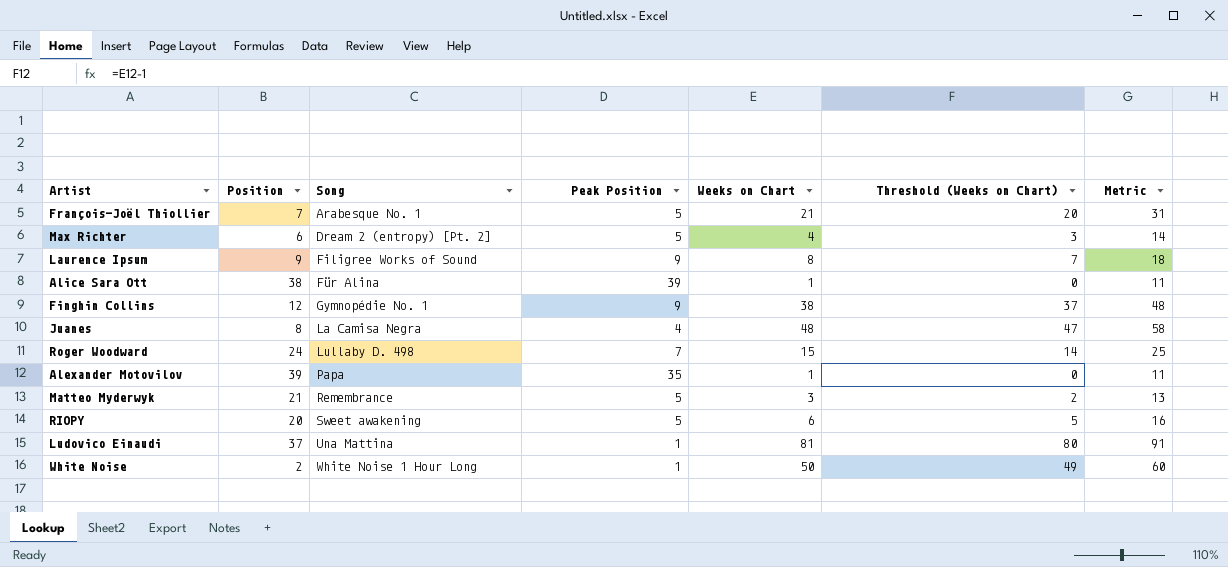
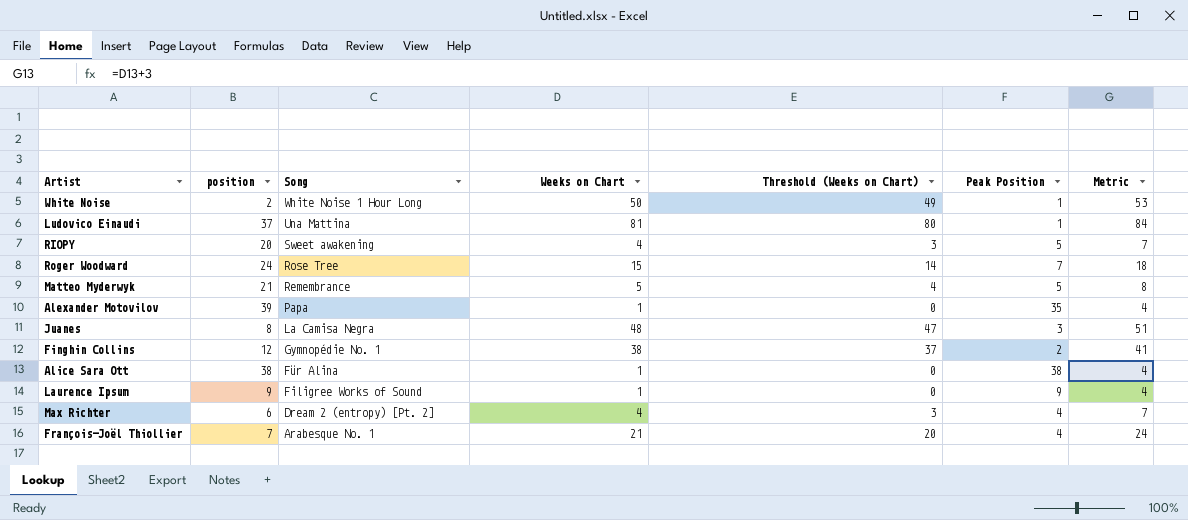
row order: Song ascending -> Song descending
column name: Position -> position
column Peak Position | position: 4 -> 6
column Metric | formula: [Weeks on Chart] + 10 -> [Weeks on Chart] + 3
RIOPY | Weeks on Chart: 6 -> 4
RIOPY | Threshold (Weeks on Chart): 5 -> 3
Roger Woodward | Song: Lullaby D. 498 -> Rose Tree
Matteo Myderwyk | Weeks on Chart: 3 -> 5
Matteo Myderwyk | Threshold (Weeks on Chart): 2 -> 4
Juanes | Peak Position: 4 -> 3
Finghin Collins | Peak Position: 9 -> 2
Alice Sara Ott | Peak Position: 39 -> 38
Laurence Ipsum | Weeks on Chart: 8 -> 1
Laurence Ipsum | Threshold (Weeks on Chart): 7 -> 0
Max Richter | Peak Position: 5 -> 4
François-Joël Thiollier | Peak Position: 5 -> 4

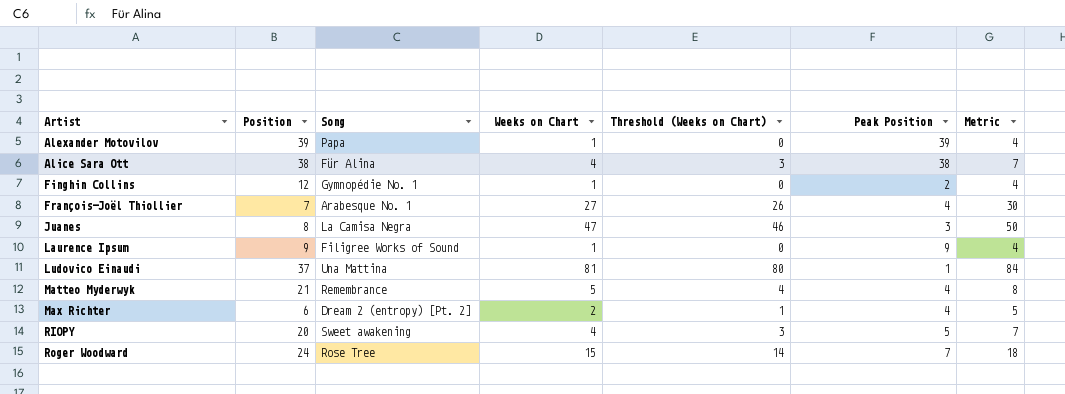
row order: Song descending -> Artist ascending
column name: position -> Position
row White Noise: 2 | White Noise 1 Hour Long | 50 | 49 | 1 | 53 -> none
Alexander Motovilov | Peak Position: 35 -> 39
Alice Sara Ott | Weeks on Chart: 1 -> 4
Alice Sara Ott | Threshold (Weeks on Chart): 0 -> 3
Alice Sara Ott | Metric: 4 -> 7
Finghin Collins | Weeks on Chart: 38 -> 1
Finghin Collins | Threshold (Weeks on Chart): 37 -> 0
Finghin Collins | Metric: 41 -> 4
François-Joël Thiollier | Weeks on Chart: 21 -> 27
François-Joël Thiollier | Threshold (Weeks on Chart): 20 -> 26
François-Joël Thiollier | Metric: 24 -> 30
Juanes | Weeks on Chart: 48 -> 47
Juanes | Threshold (Weeks on Chart): 47 -> 46
Juanes | Metric: 51 -> 50
Matteo Myderwyk | Peak Position: 5 -> 4
Max Richter | Weeks on Chart: 4 -> 2
Max Richter | Threshold (Weeks on Chart): 3 -> 1
Max Richter | Metric: 7 -> 5

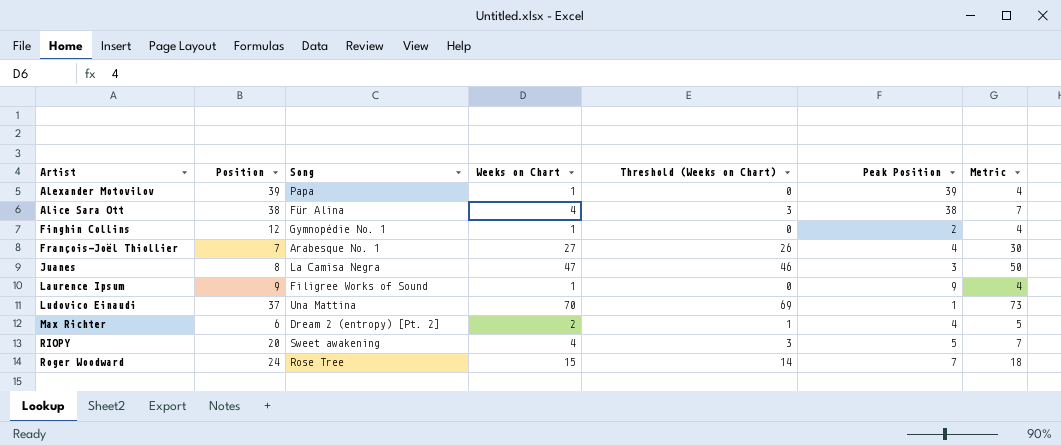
row Matteo Myderwyk: 21 | Remembrance | 5 | 4 | 4 | 8 -> none
Ludovico Einaudi | Weeks on Chart: 81 -> 70
Ludovico Einaudi | Threshold (Weeks on Chart): 80 -> 69
Ludovico Einaudi | Metric: 84 -> 73

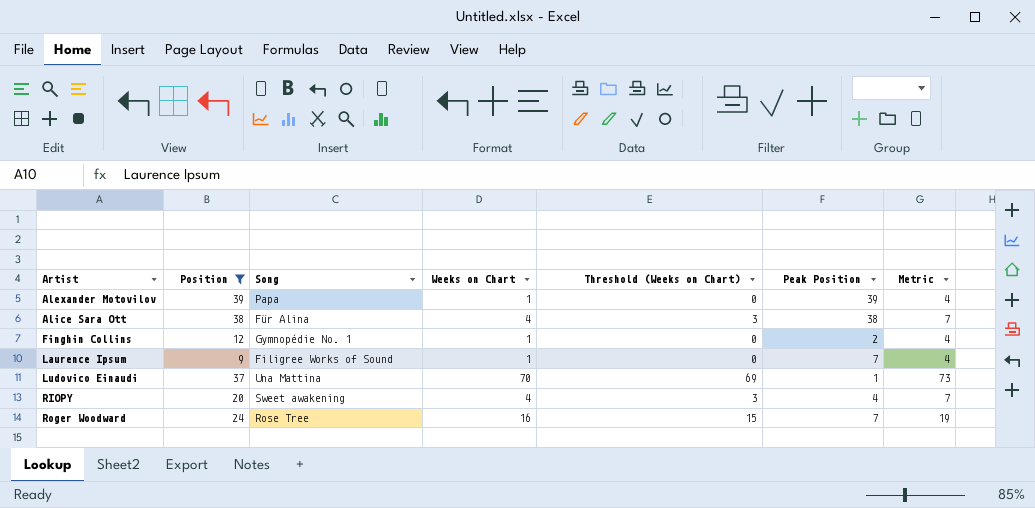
filter: none -> Position >= 9
Laurence Ipsum | Peak Position: 9 -> 7
RIOPY | Peak Position: 5 -> 4
Roger Woodward | Weeks on Chart: 15 -> 16
Roger Woodward | Threshold (Weeks on Chart): 14 -> 15
Roger Woodward | Metric: 18 -> 19

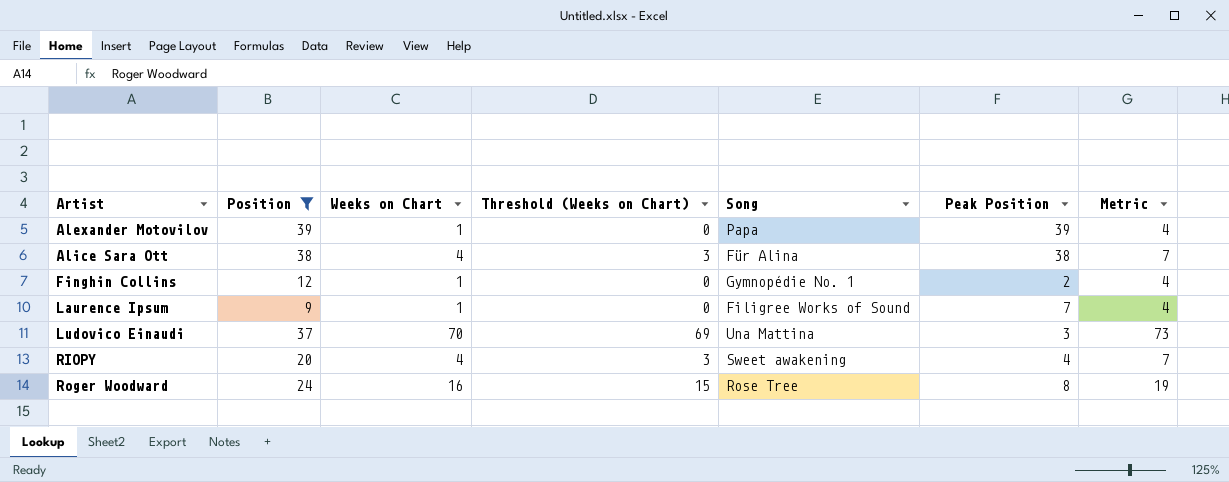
column Song | position: 3 -> 5
Ludovico Einaudi | Peak Position: 1 -> 3
Roger Woodward | Peak Position: 7 -> 8

